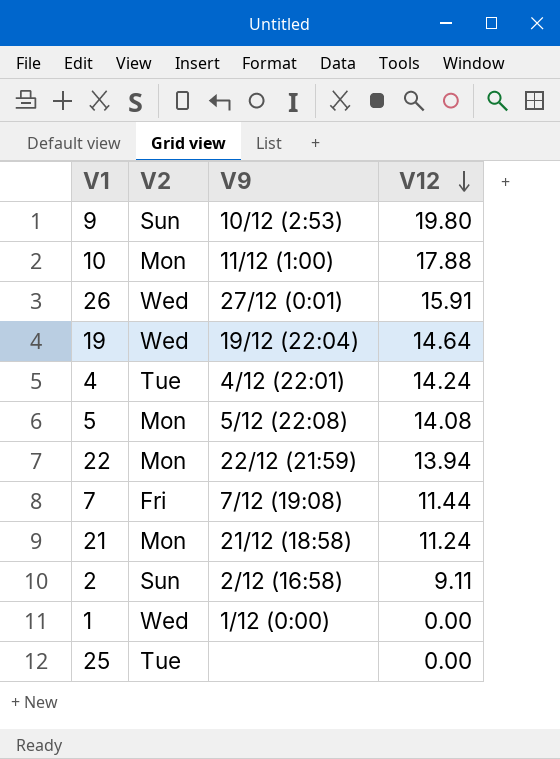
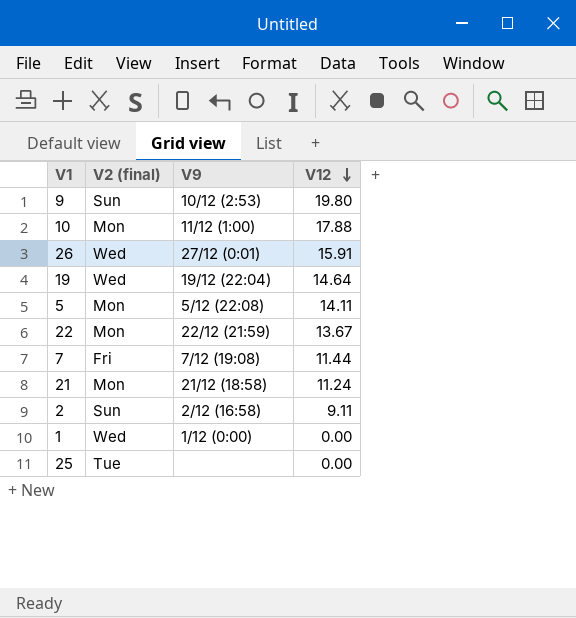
column name: V2 -> V2 (final)
row 4: Tue | 4/12 (22:01) | 14.24 -> none
5 | V12: 14.08 -> 14.11
22 | V12: 13.94 -> 13.67

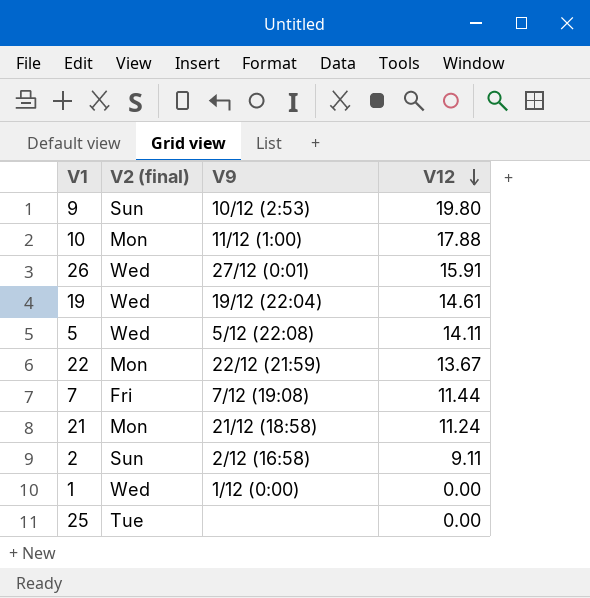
19 | V12: 14.64 -> 14.61
5 | V2 (final): Mon -> Wed

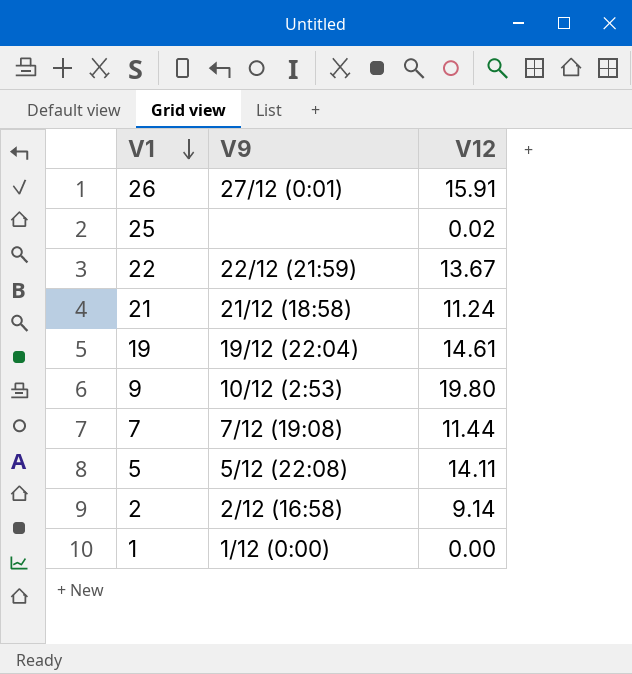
row order: V12 descending -> V1 descending
column V2 (final) | position: 2 -> none
row 10: Mon | 11/12 (1:00) | 17.88 -> none
25 | V12: 0.00 -> 0.02
2 | V12: 9.11 -> 9.14

